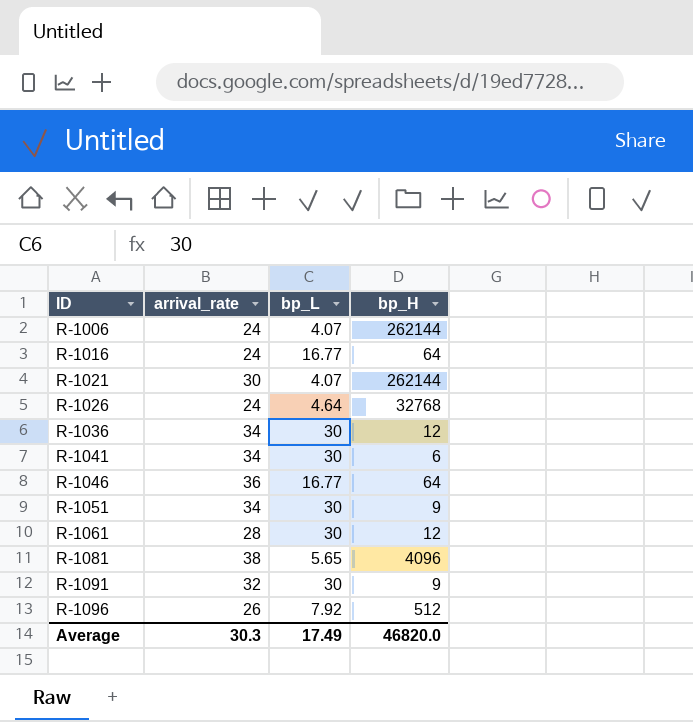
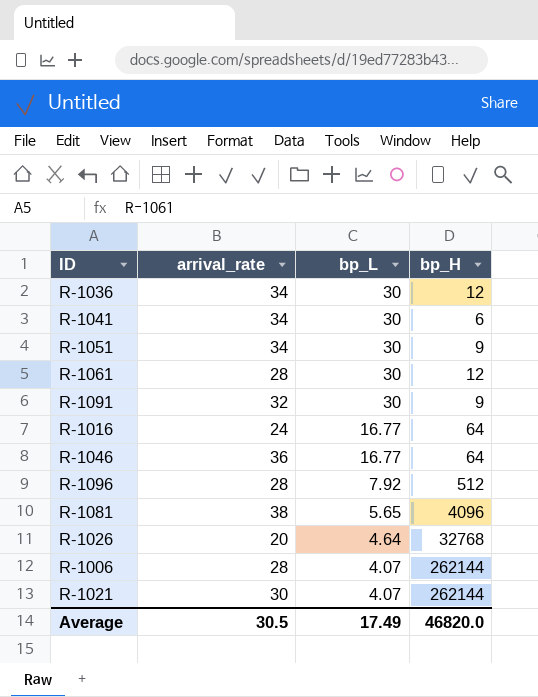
row order: ID ascending -> bp_L descending
R-1096 | arrival_rate: 26 -> 28
R-1026 | arrival_rate: 24 -> 20
R-1006 | arrival_rate: 24 -> 28
Average | arrival_rate: 30.3 -> 30.5

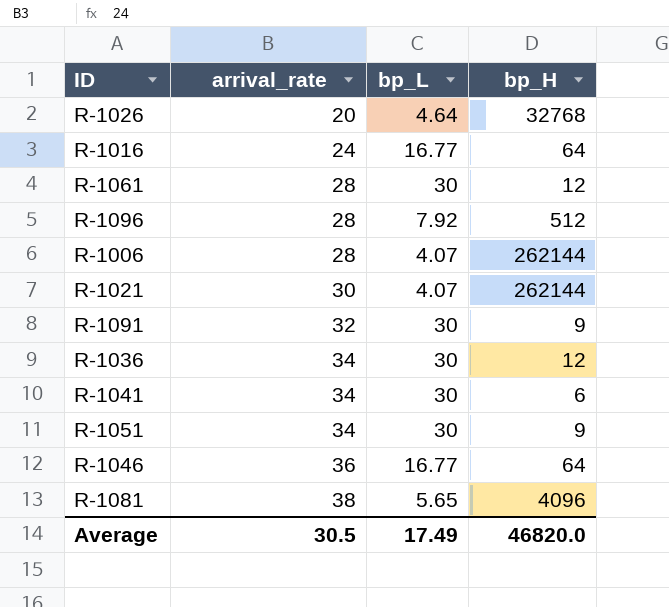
row order: bp_L descending -> arrival_rate ascending

